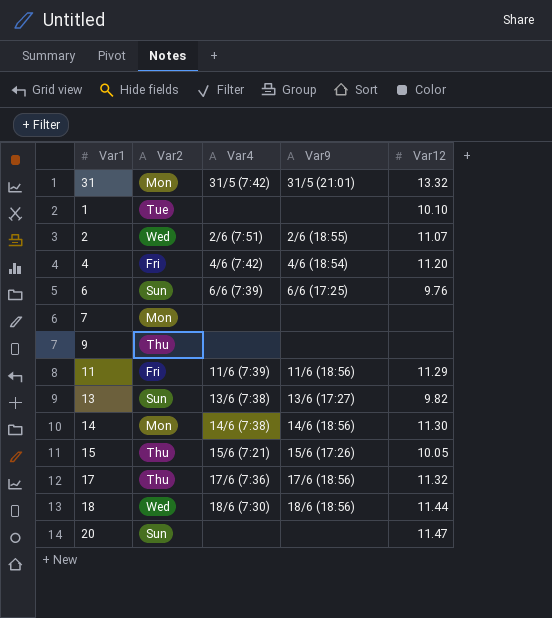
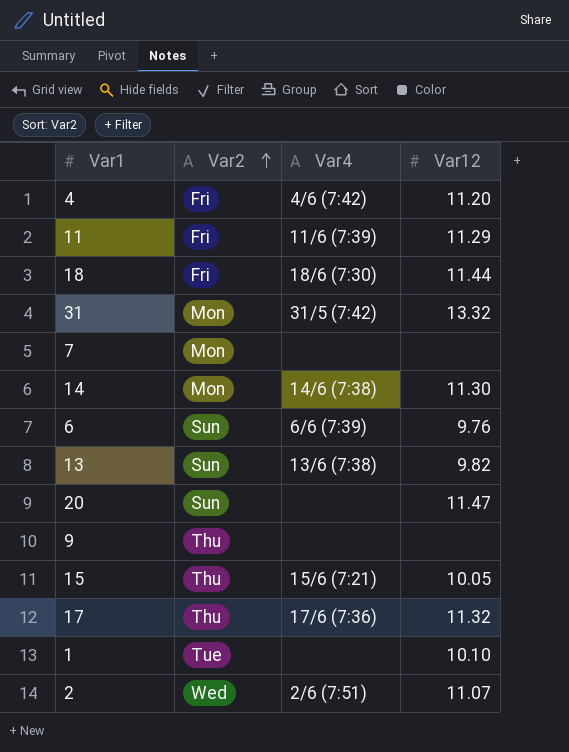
row order: none -> Var2 ascending
column Var9 | position: 4 -> none
18 | Var2: Wed -> Fri

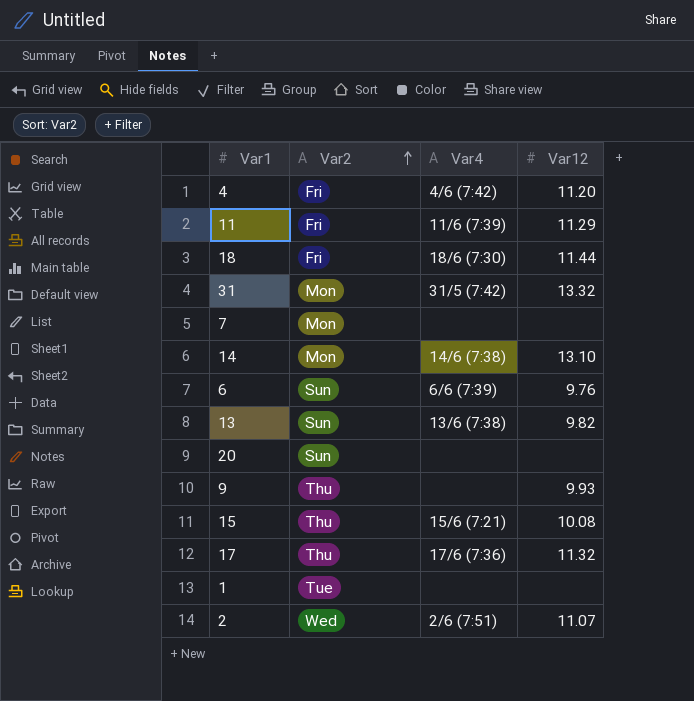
14 | Var12: 11.30 -> 13.10
20 | Var12: 11.47 -> none
9 | Var12: none -> 9.93
15 | Var12: 10.05 -> 10.08
1 | Var12: 10.10 -> none

